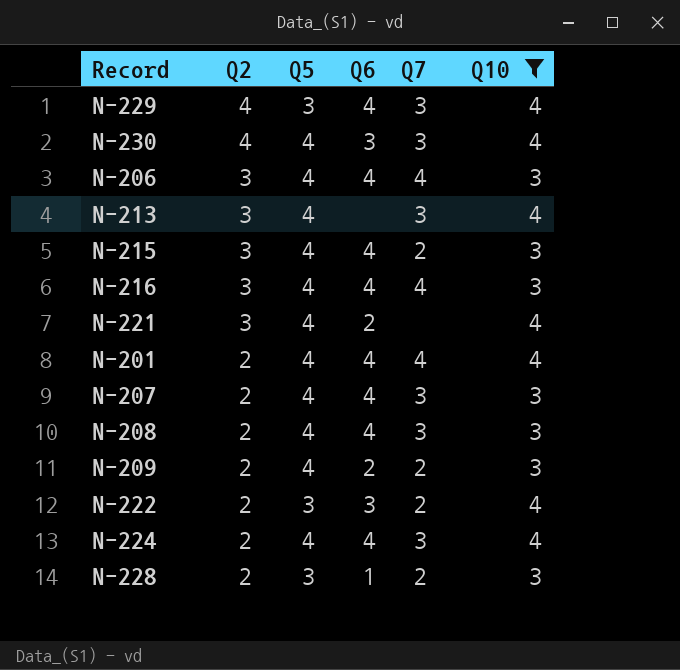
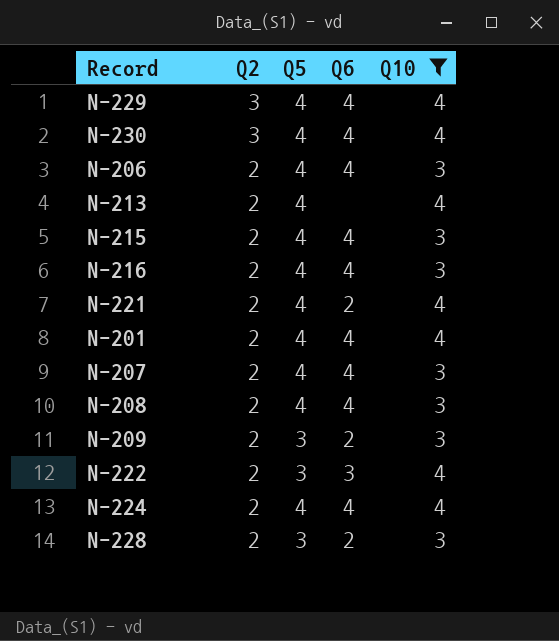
column Q7 | position: 5 -> none
N-229 | Q2: 4 -> 3
N-229 | Q5: 3 -> 4
N-230 | Q2: 4 -> 3
N-230 | Q6: 3 -> 4
N-206 | Q2: 3 -> 2
N-213 | Q2: 3 -> 2
N-215 | Q2: 3 -> 2
N-216 | Q2: 3 -> 2
N-221 | Q2: 3 -> 2
N-209 | Q5: 4 -> 3
N-228 | Q6: 1 -> 2

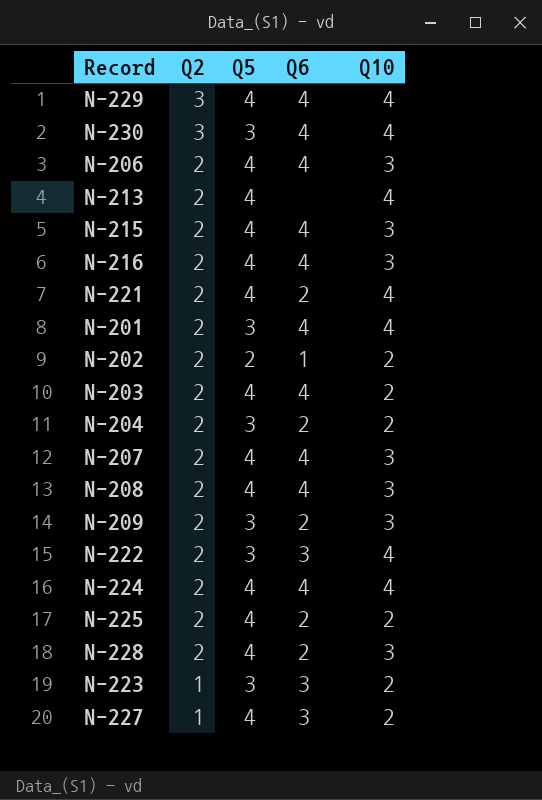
filter: Q10 != 2 -> none
N-230 | Q5: 4 -> 3
N-201 | Q5: 4 -> 3
N-228 | Q5: 3 -> 4

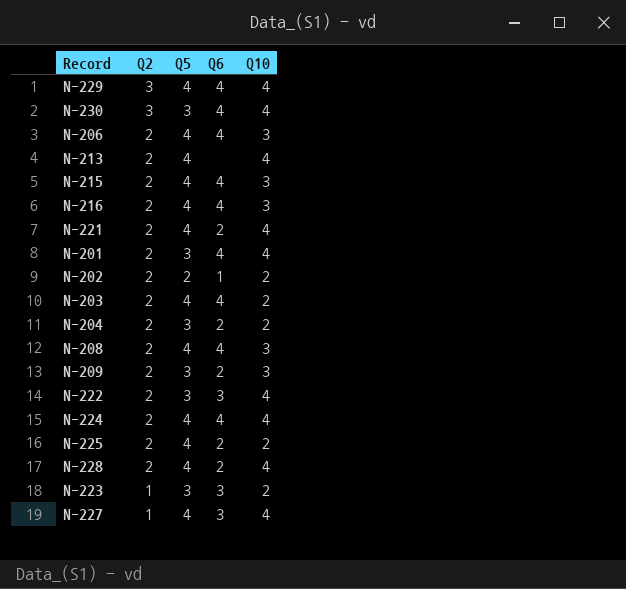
row N-207: 2 | 4 | 4 | 3 -> none
N-228 | Q10: 3 -> 4
N-227 | Q10: 2 -> 4

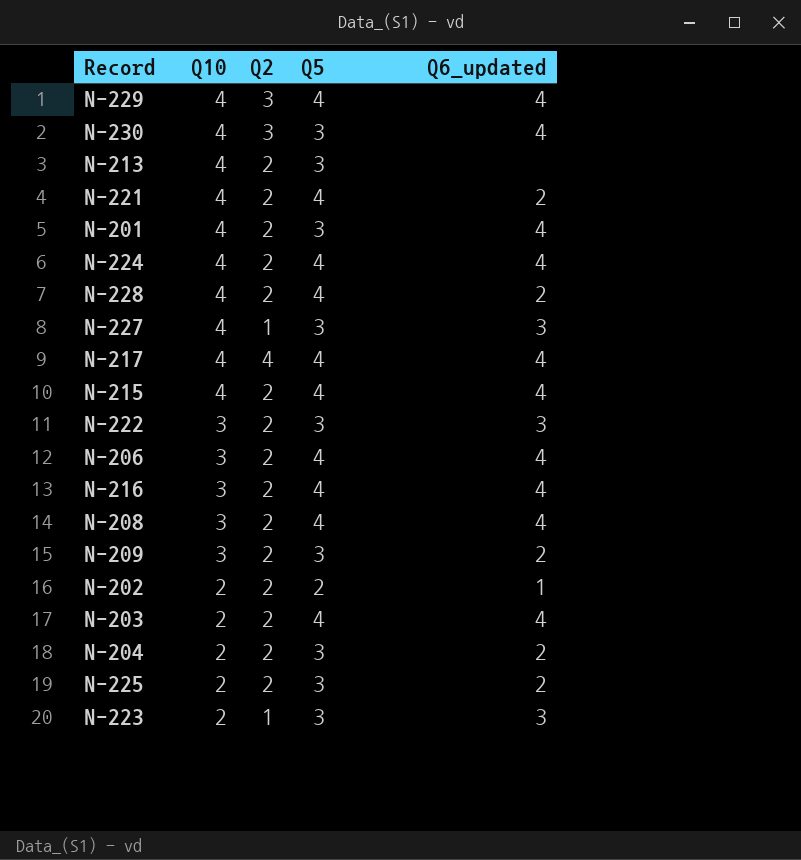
row order: Q2 descending -> Q10 descending
column Q10 | position: 5 -> 2
column name: Q6 -> Q6_updated
N-213 | Q5: 4 -> 3
N-227 | Q5: 4 -> 3
row N-217: none -> 4 | 4 | 4 | 4
N-215 | Q10: 3 -> 4
N-222 | Q10: 4 -> 3
N-225 | Q5: 4 -> 3

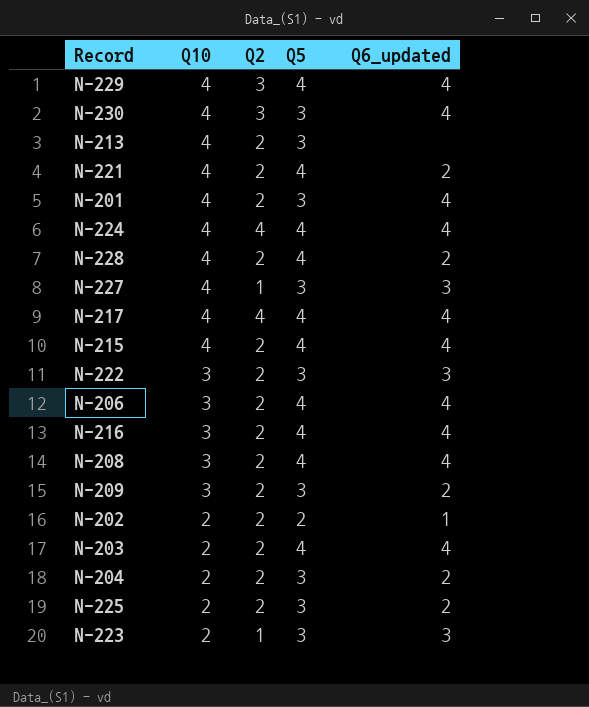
N-224 | Q2: 2 -> 4

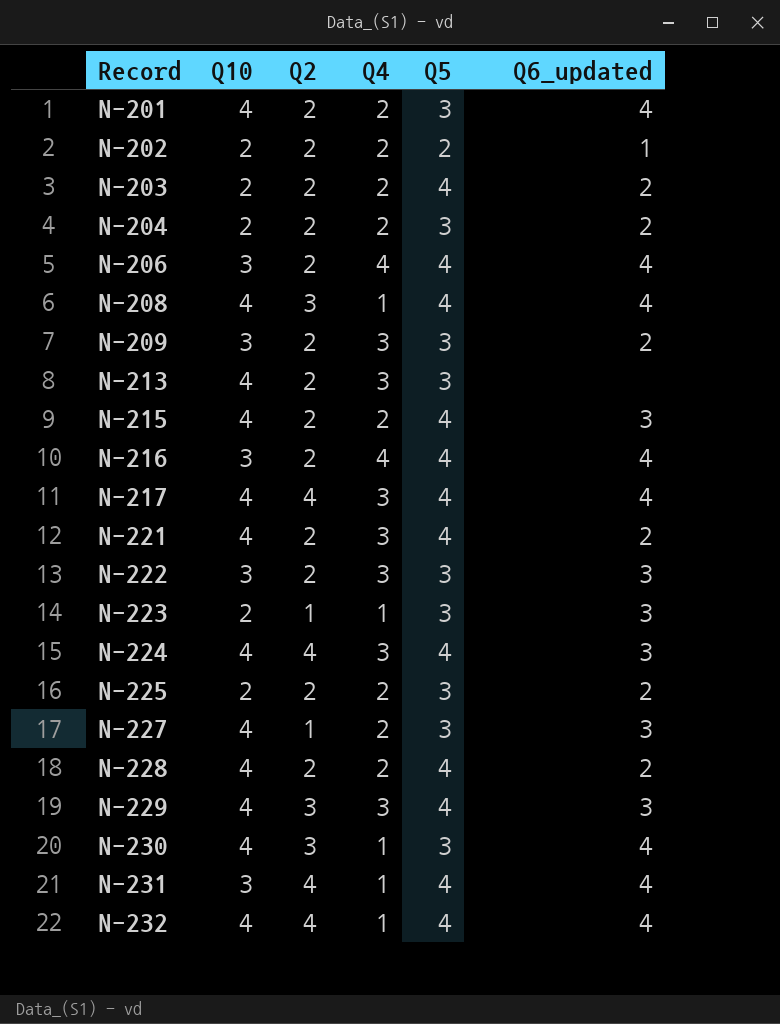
row order: Q10 descending -> Record ascending
column Q4 | position: none -> 4
N-203 | Q6_updated: 4 -> 2
N-208 | Q10: 3 -> 4
N-208 | Q2: 2 -> 3
N-215 | Q6_updated: 4 -> 3
N-224 | Q6_updated: 4 -> 3
N-229 | Q6_updated: 4 -> 3
row N-231: none -> 3 | 4 | 1 | 4 | 4
row N-232: none -> 4 | 4 | 1 | 4 | 4

